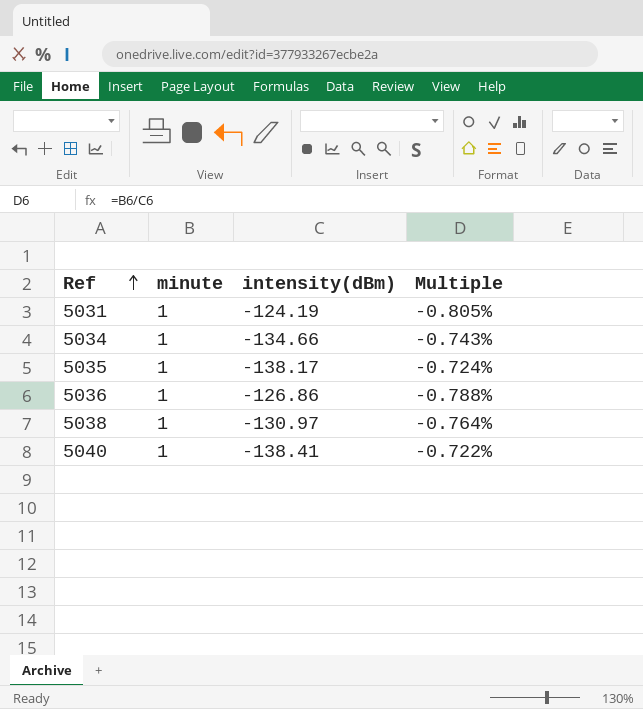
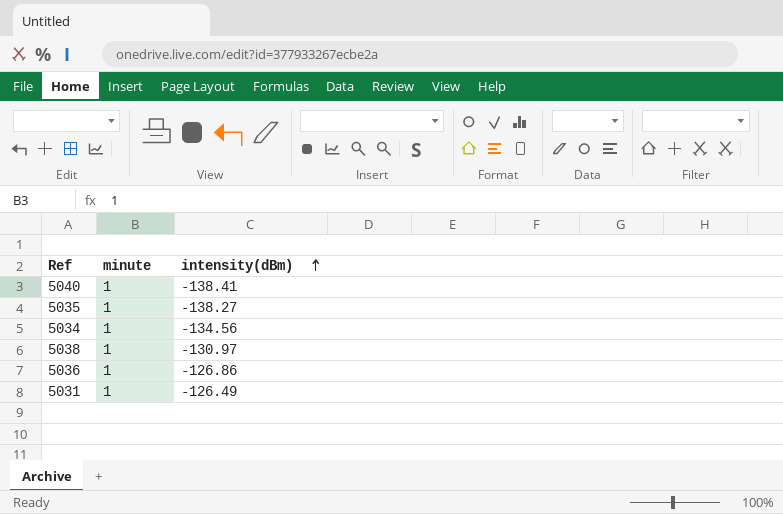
row order: Ref ascending -> intensity(dBm) ascending
column Multiple | formula: [minute] / [intensity(dBm)] -> none
5035 | intensity(dBm): -138.17 -> -138.27
5034 | intensity(dBm): -134.66 -> -134.56
5031 | intensity(dBm): -124.19 -> -126.49

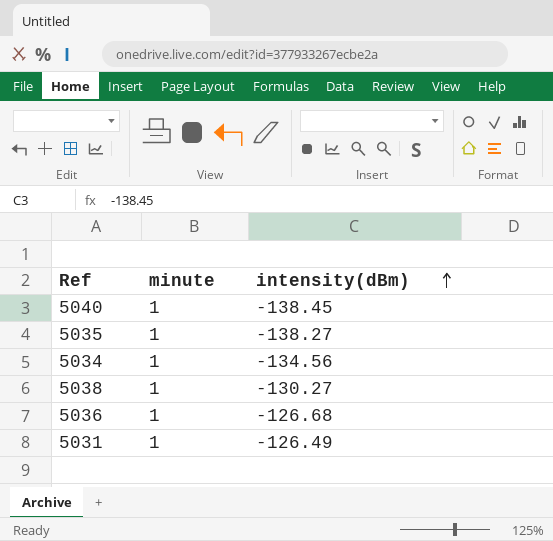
5040 | intensity(dBm): -138.41 -> -138.45
5038 | intensity(dBm): -130.97 -> -130.27
5036 | intensity(dBm): -126.86 -> -126.68

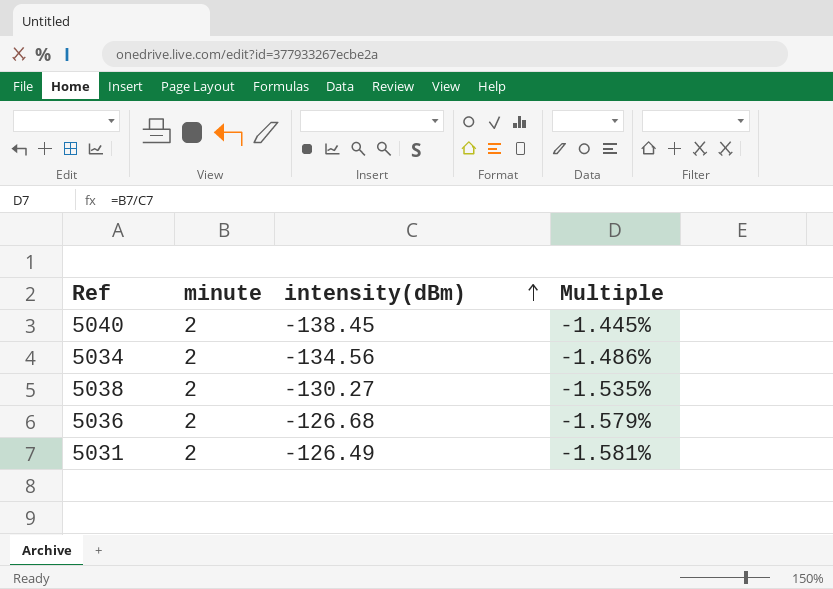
column Multiple | formula: none -> [minute] / [intensity(dBm)]
row 5035: 1 | -138.27 -> none
5040 | minute: 1 -> 2
5034 | minute: 1 -> 2
5038 | minute: 1 -> 2
5036 | minute: 1 -> 2
5031 | minute: 1 -> 2

